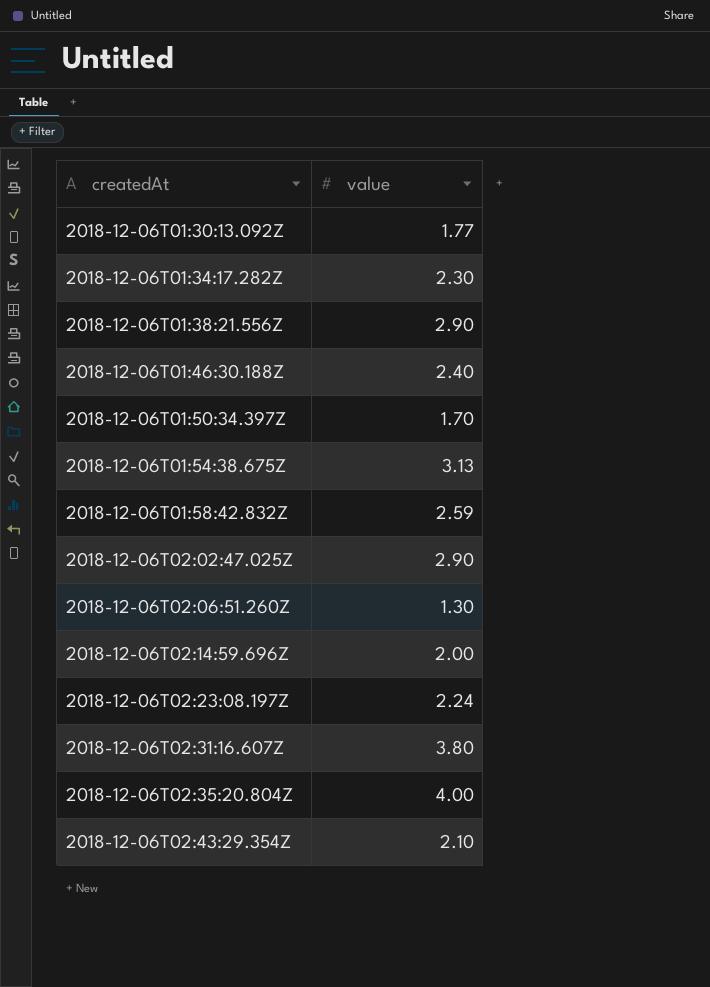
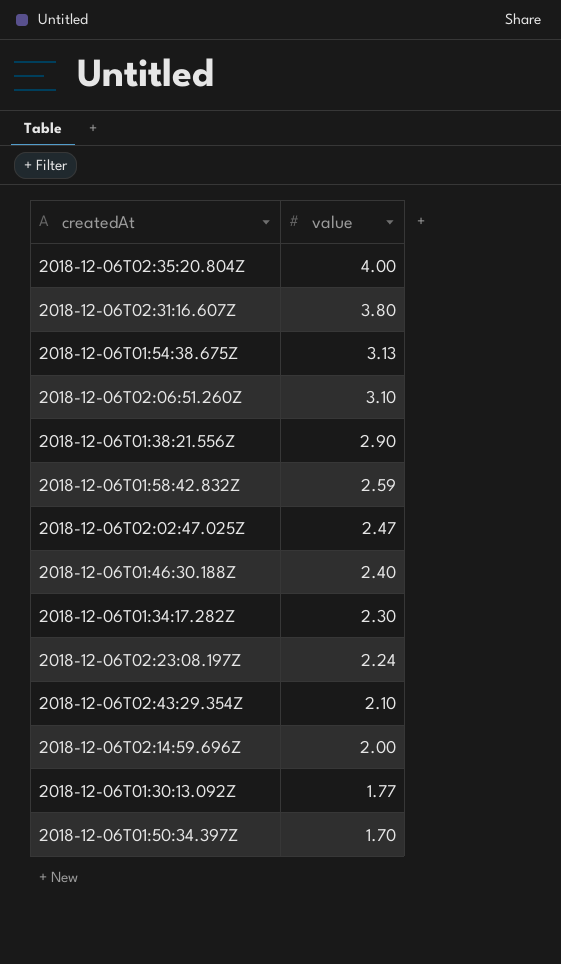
row order: createdAt ascending -> value descending
2018-12-06T02:06:51.260Z | value: 1.30 -> 3.10
2018-12-06T02:02:47.025Z | value: 2.90 -> 2.47

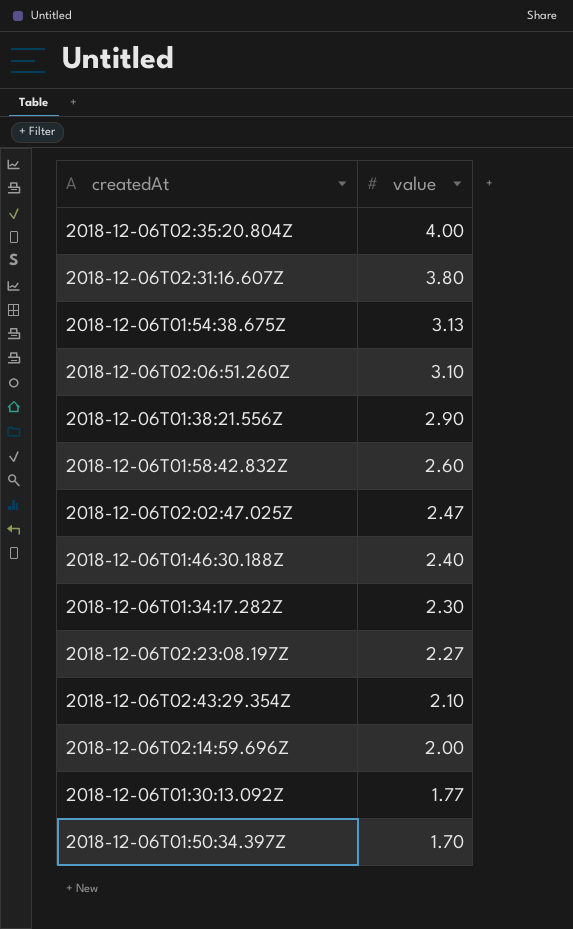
2018-12-06T01:58:42.832Z | value: 2.59 -> 2.60
2018-12-06T02:23:08.197Z | value: 2.24 -> 2.27

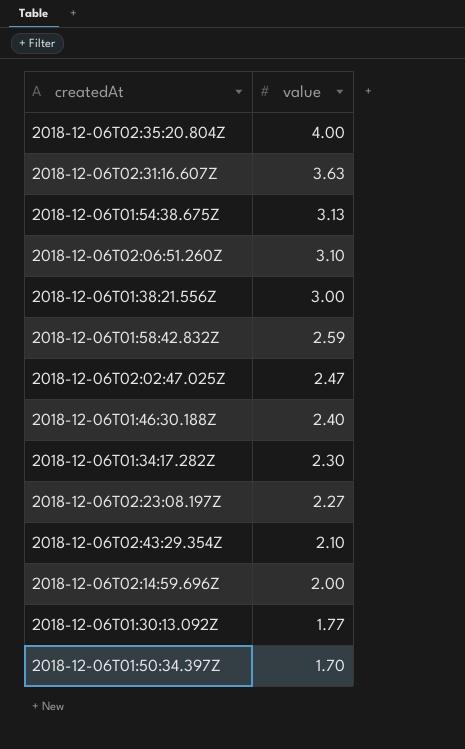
2018-12-06T02:31:16.607Z | value: 3.80 -> 3.63
2018-12-06T01:38:21.556Z | value: 2.90 -> 3.00
2018-12-06T01:58:42.832Z | value: 2.60 -> 2.59

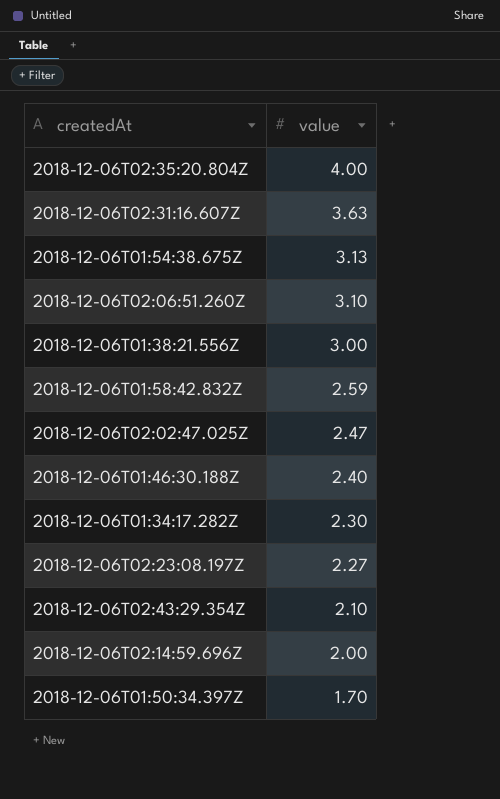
row 2018-12-06T01:30:13.092Z: 1.77 -> none

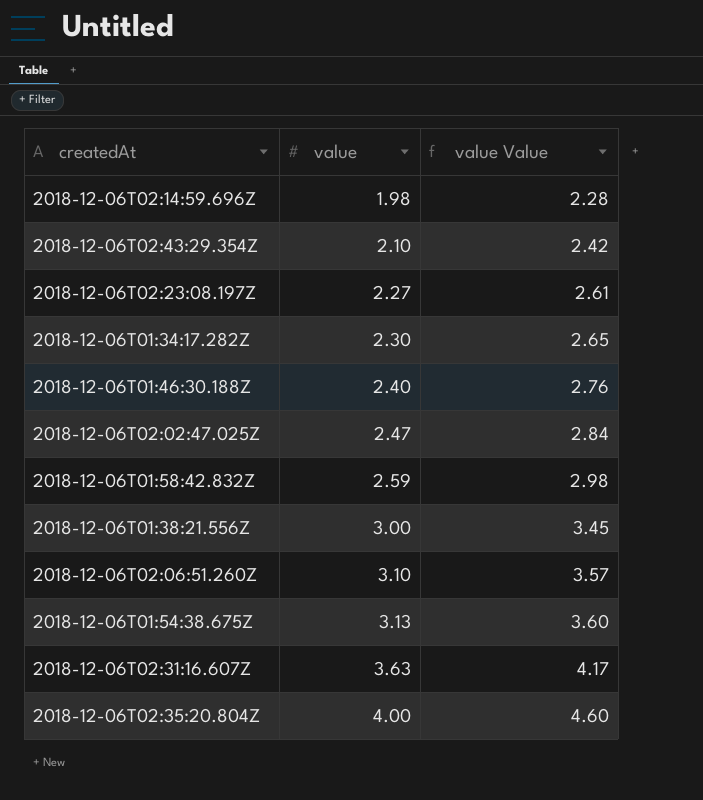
row order: value descending -> value ascending
column value Value | formula: none -> [value] * 1.15
row 2018-12-06T01:50:34.397Z: 1.70 -> none
2018-12-06T02:14:59.696Z | value: 2.00 -> 1.98

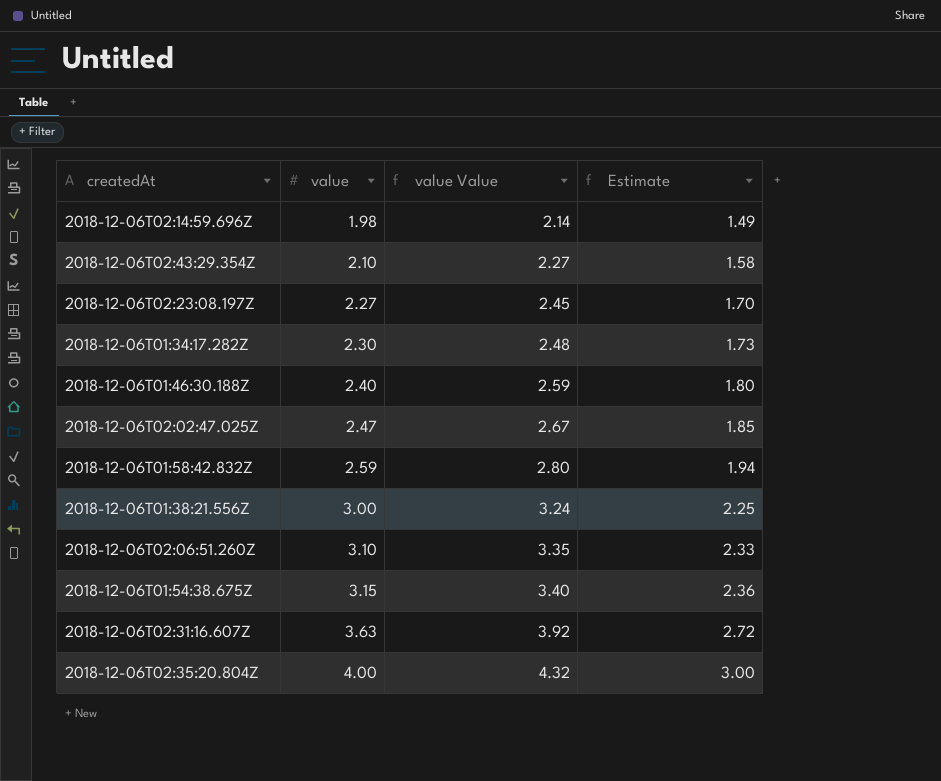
column value Value | formula: [value] * 1.15 -> [value] * 1.08
column Estimate | formula: none -> [value] * 0.75
2018-12-06T01:54:38.675Z | value: 3.13 -> 3.15

